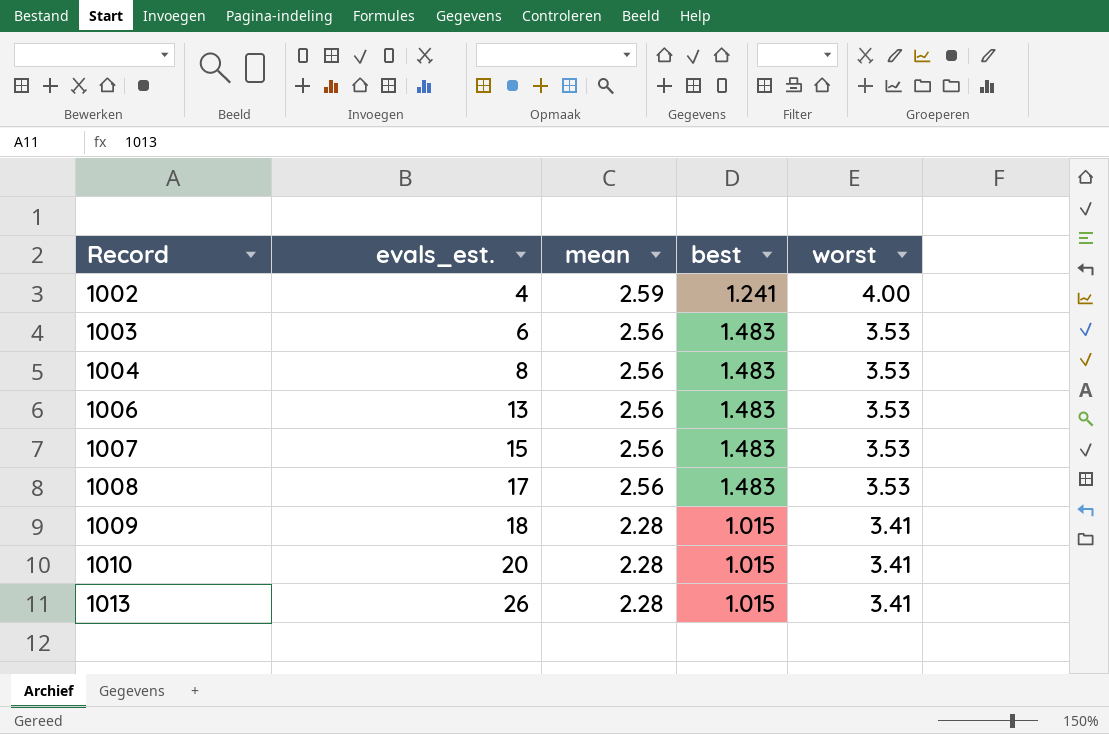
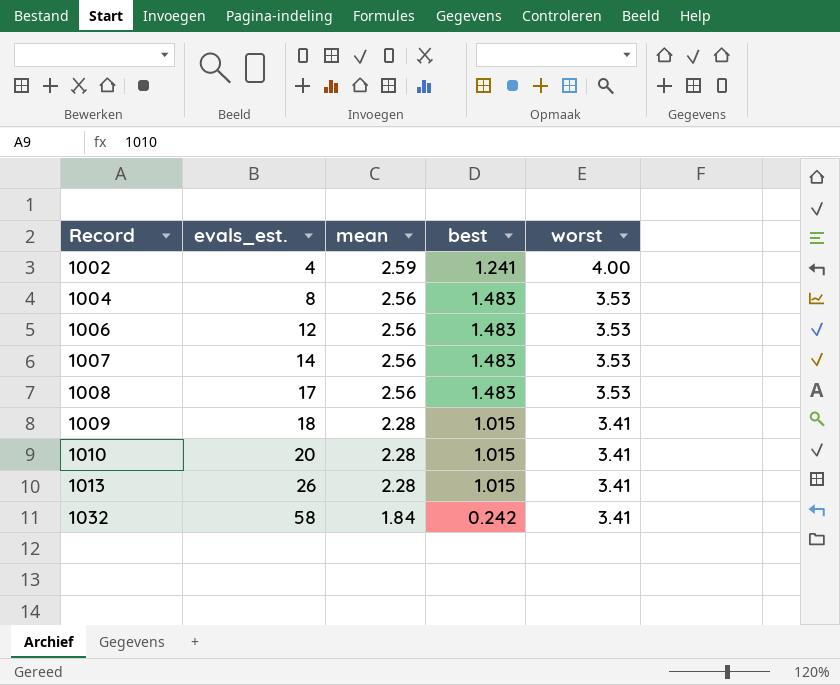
row 1003: 6 | 2.56 | 1.483 | 3.53 -> none
1006 | evals_est.: 13 -> 12
1007 | evals_est.: 15 -> 14
row 1032: none -> 58 | 1.84 | 0.242 | 3.41

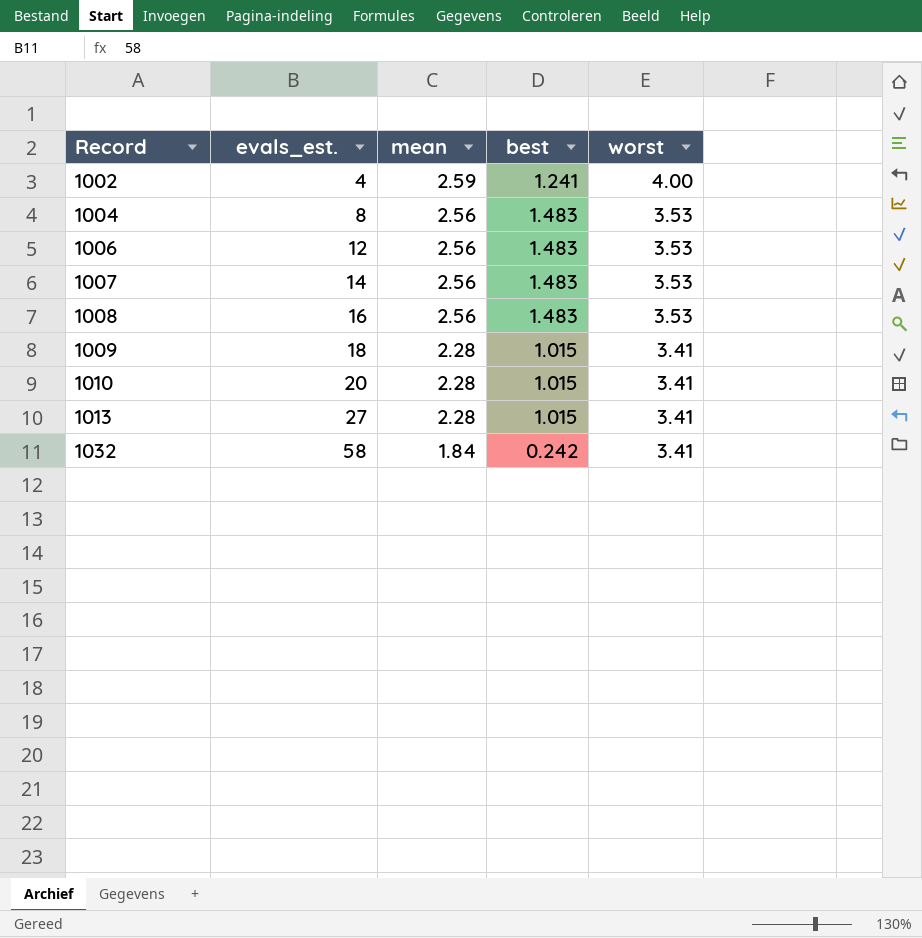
1008 | evals_est.: 17 -> 16
1013 | evals_est.: 26 -> 27

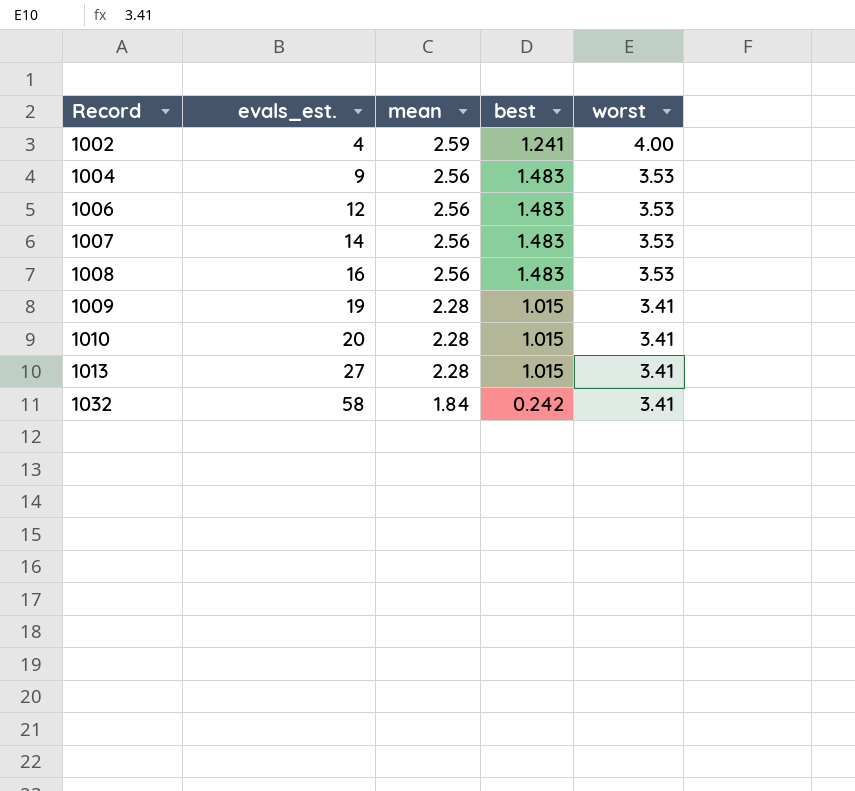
1004 | evals_est.: 8 -> 9
1009 | evals_est.: 18 -> 19

